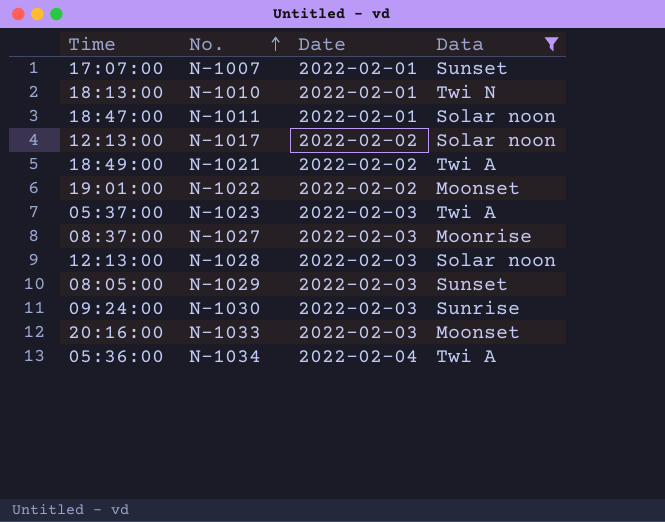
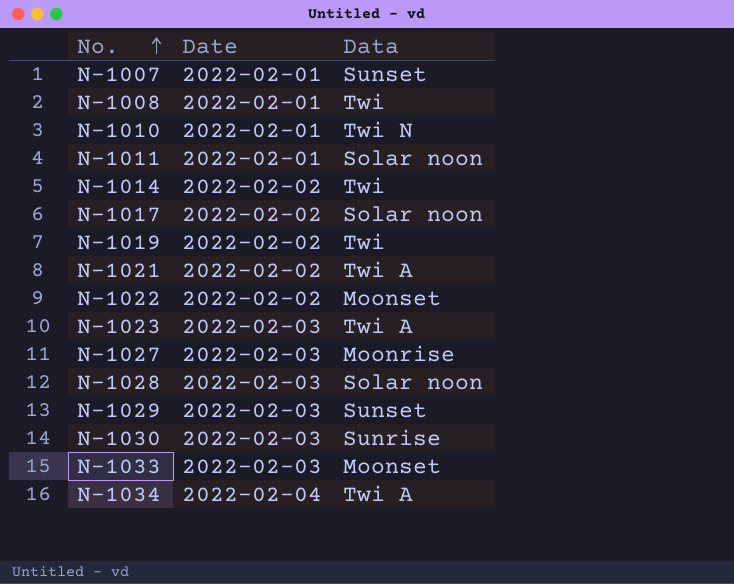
filter: Data != Twi -> none
column Time | position: 1 -> none

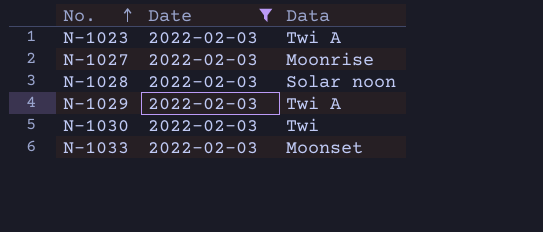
filter: none -> Date = 2022-02-03
N-1029 | Data: Sunset -> Twi A
N-1030 | Data: Sunrise -> Twi

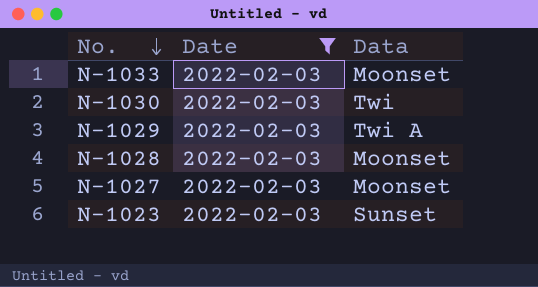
row order: No. ascending -> No. descending
N-1028 | Data: Solar noon -> Moonset
N-1027 | Data: Moonrise -> Moonset
N-1023 | Data: Twi A -> Sunset

